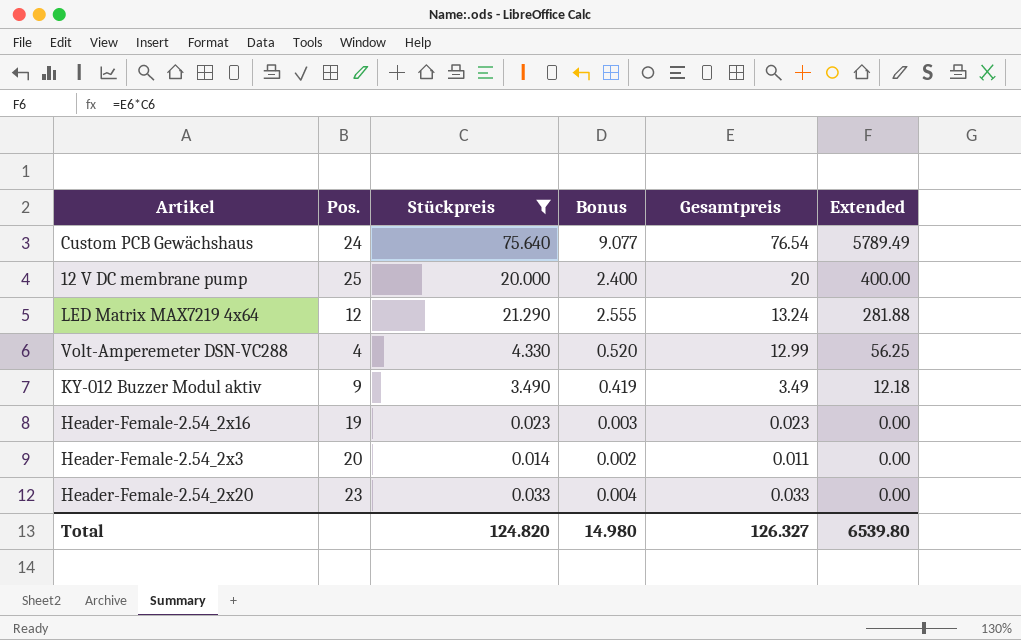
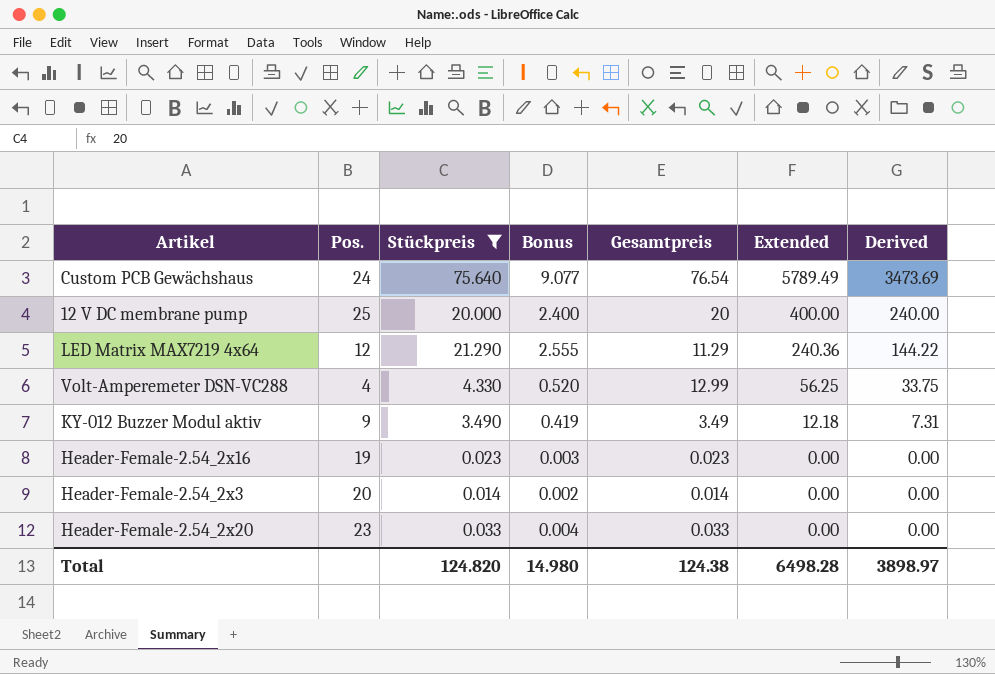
column Derived | formula: none -> [Extended] * 0.6
LED Matrix MAX7219 4x64 | Gesamtpreis: 13.24 -> 11.29
LED Matrix MAX7219 4x64 | Extended: 281.88 -> 240.36
Header-Female-2.54_2x3 | Gesamtpreis: 0.011 -> 0.014
Total | Gesamtpreis: 126.327 -> 124.38
Total | Extended: 6539.80 -> 6498.28

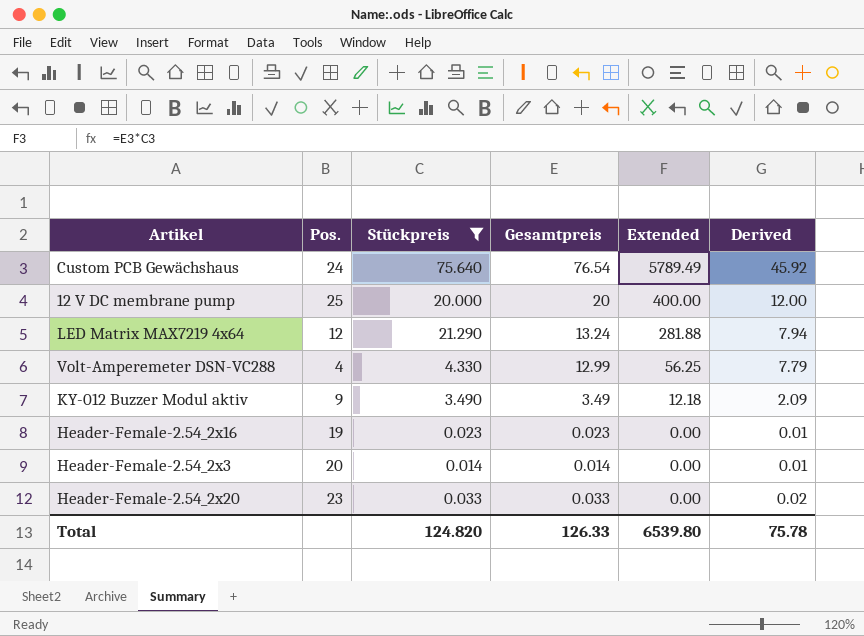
column Bonus | formula: [Stückpreis] * 0.12 -> none
column Derived | formula: [Extended] * 0.6 -> [Gesamtpreis] * 0.6
LED Matrix MAX7219 4x64 | Gesamtpreis: 11.29 -> 13.24
LED Matrix MAX7219 4x64 | Extended: 240.36 -> 281.88
Total | Gesamtpreis: 124.38 -> 126.33
Total | Extended: 6498.28 -> 6539.80
Total | Derived: 3898.97 -> 75.78

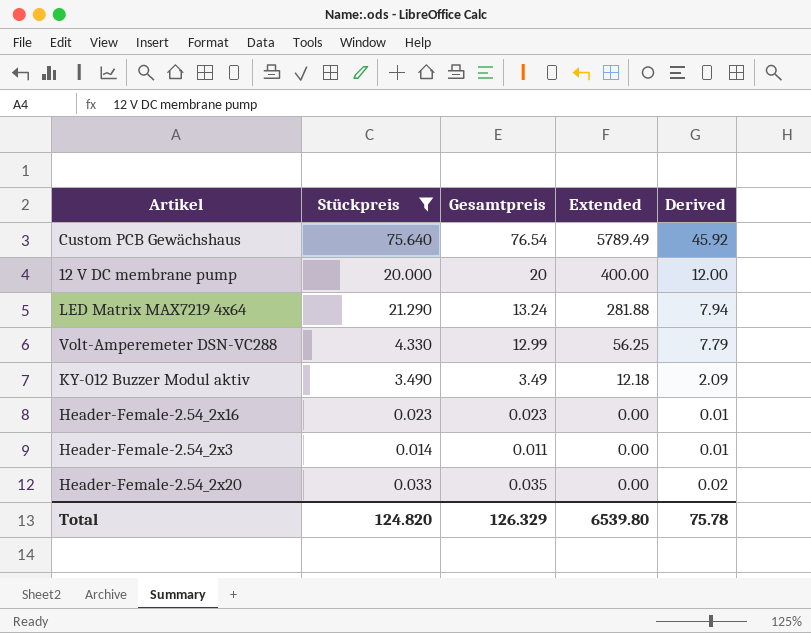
column Pos. | position: 2 -> none
Header-Female-2.54_2x3 | Gesamtpreis: 0.014 -> 0.011
Header-Female-2.54_2x20 | Gesamtpreis: 0.033 -> 0.035
Total | Gesamtpreis: 126.33 -> 126.329

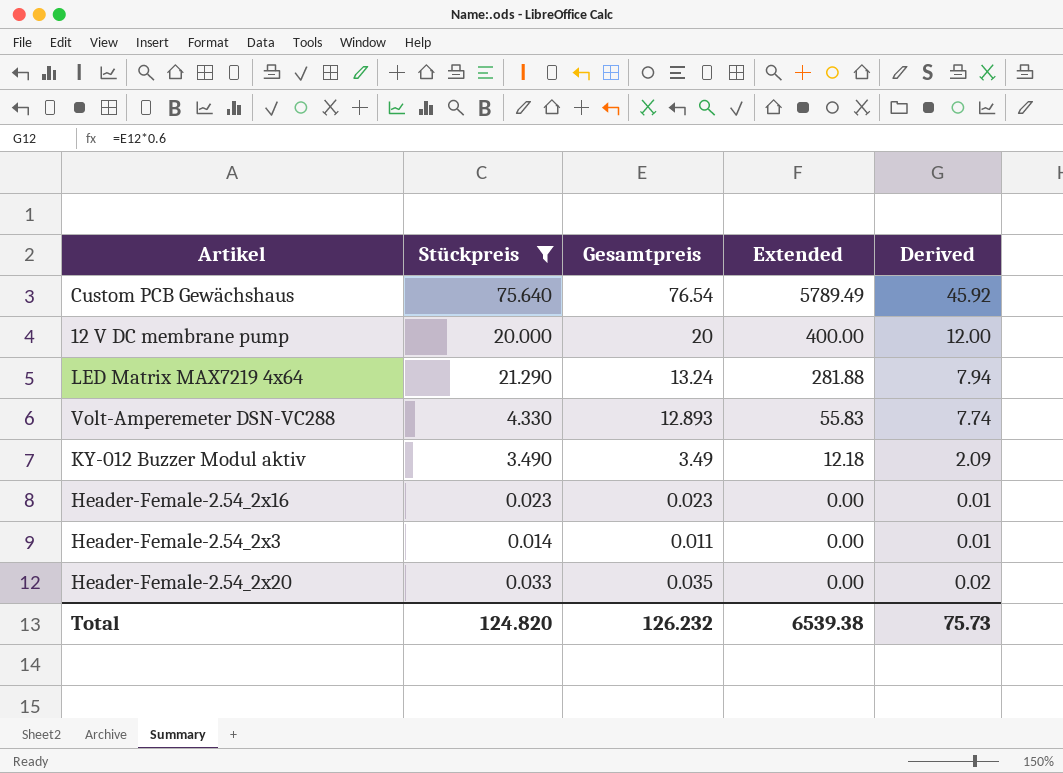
Volt-Amperemeter DSN-VC288 | Gesamtpreis: 12.99 -> 12.893
Volt-Amperemeter DSN-VC288 | Extended: 56.25 -> 55.83
Volt-Amperemeter DSN-VC288 | Derived: 7.79 -> 7.74
Total | Gesamtpreis: 126.329 -> 126.232
Total | Extended: 6539.80 -> 6539.38
Total | Derived: 75.78 -> 75.73

